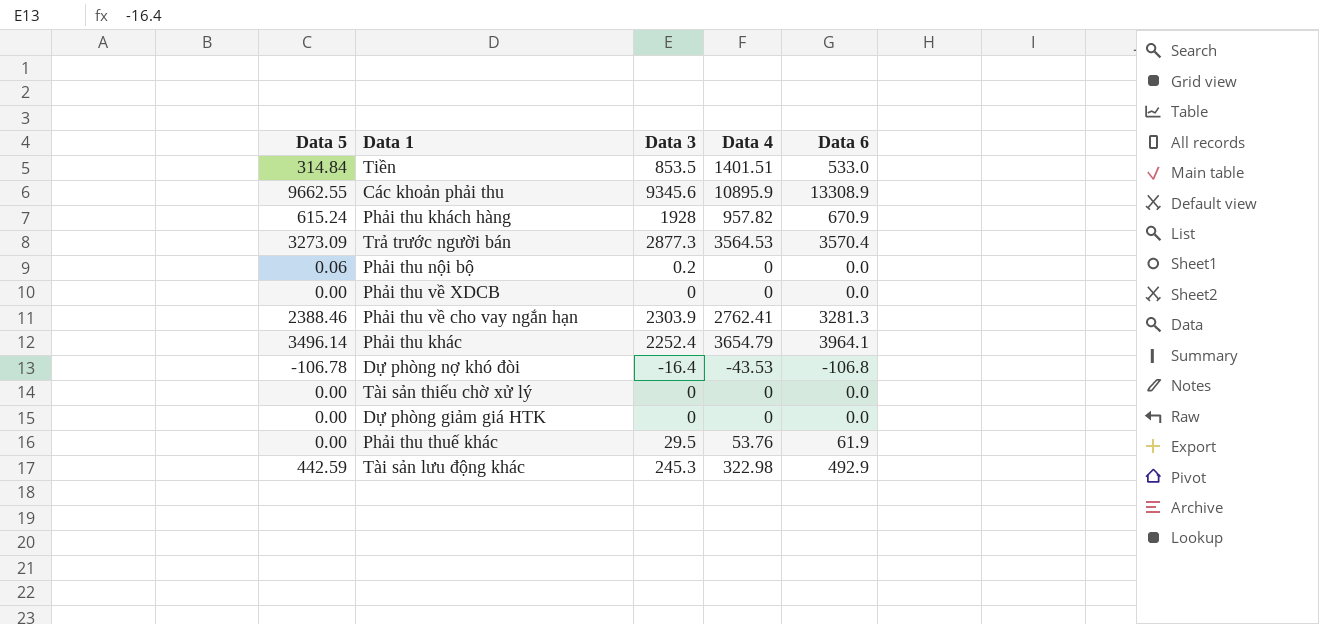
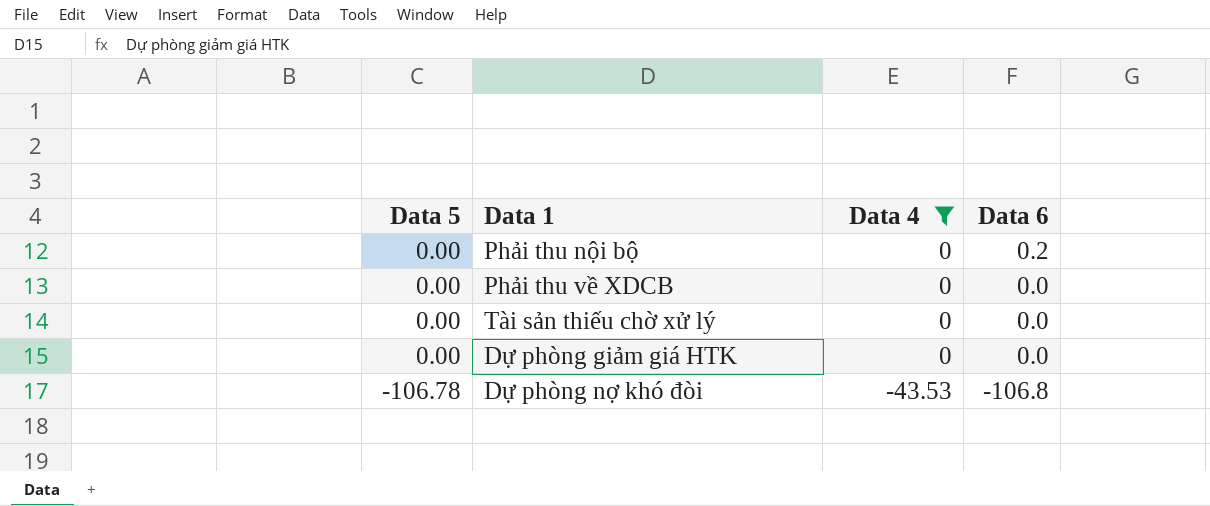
filter: none -> Data 4 <= 0
row order: none -> Data 5 descending
column Data 3 | position: 3 -> none
Phải thu nội bộ | Data 5: 0.06 -> 0.00
Phải thu nội bộ | Data 6: 0.0 -> 0.2

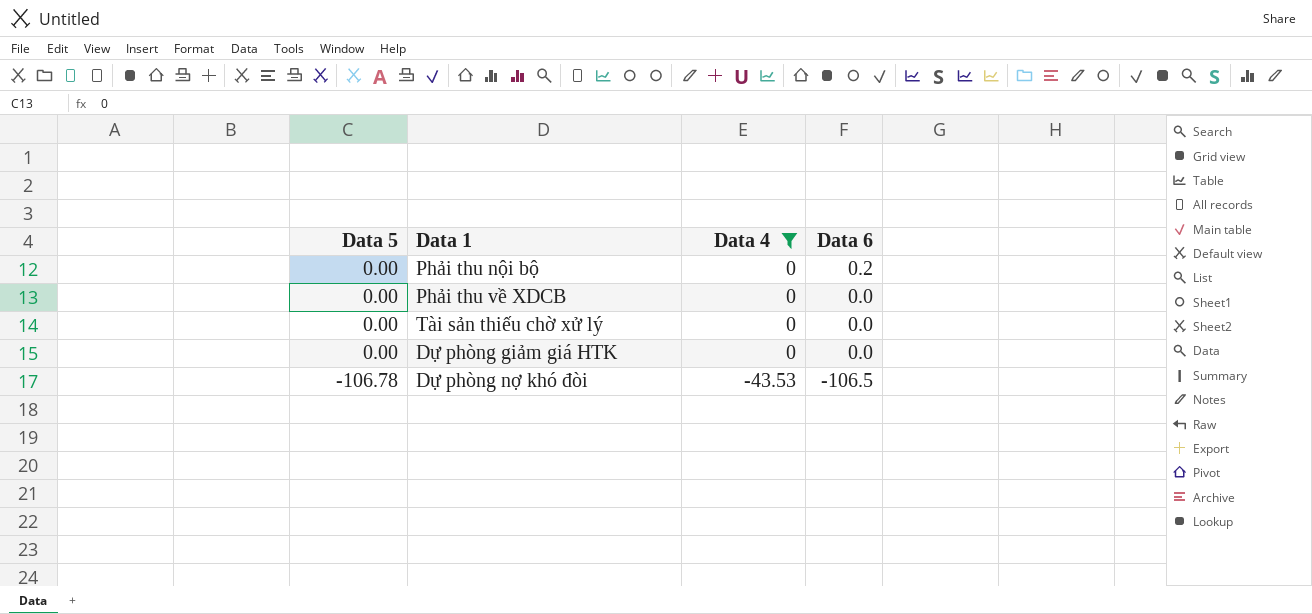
Dự phòng nợ khó đòi | Data 6: -106.8 -> -106.5

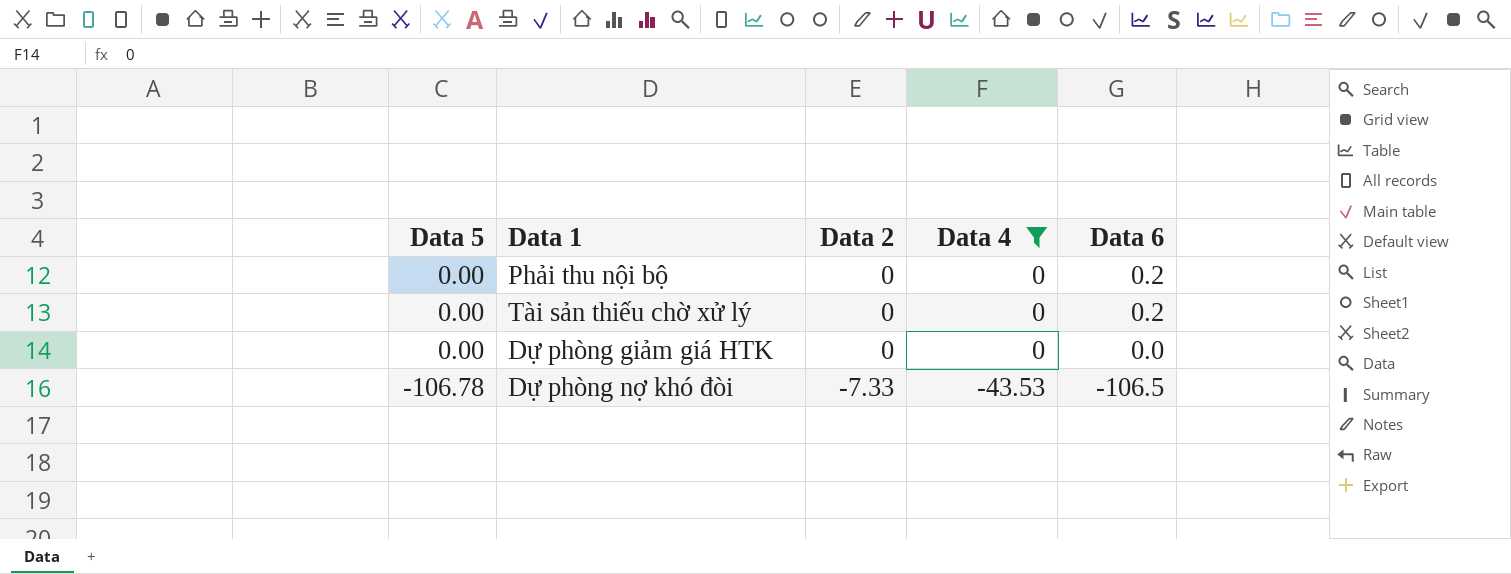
column Data 2 | position: none -> 3
row Phải thu về XDCB: 0.00 | 0 | 0.0 -> none
Tài sản thiếu chờ xử lý | Data 6: 0.0 -> 0.2

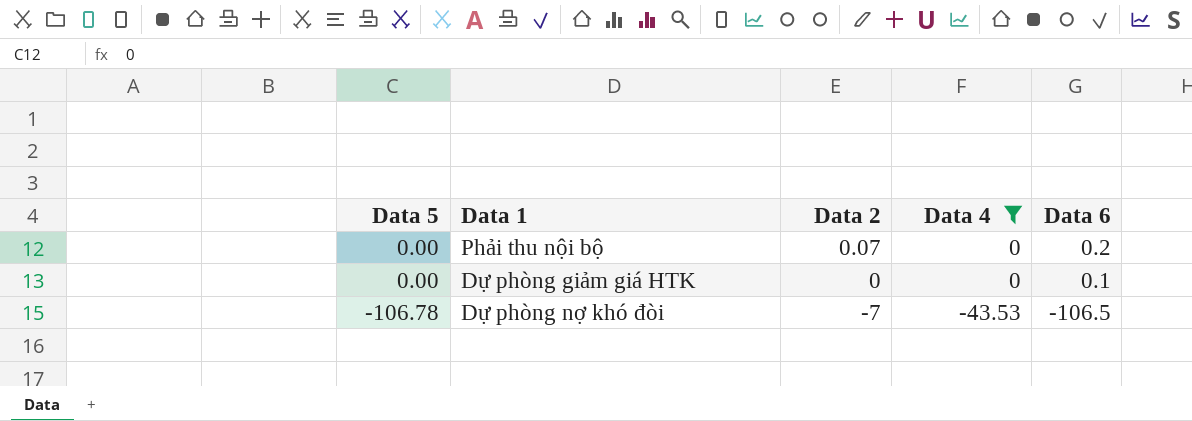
row Tài sản thiếu chờ xử lý: 0.00 | 0 | 0 | 0.2 -> none
Phải thu nội bộ | Data 2: 0 -> 0.07
Dự phòng giảm giá HTK | Data 6: 0.0 -> 0.1
Dự phòng nợ khó đòi | Data 2: -7.33 -> -7

